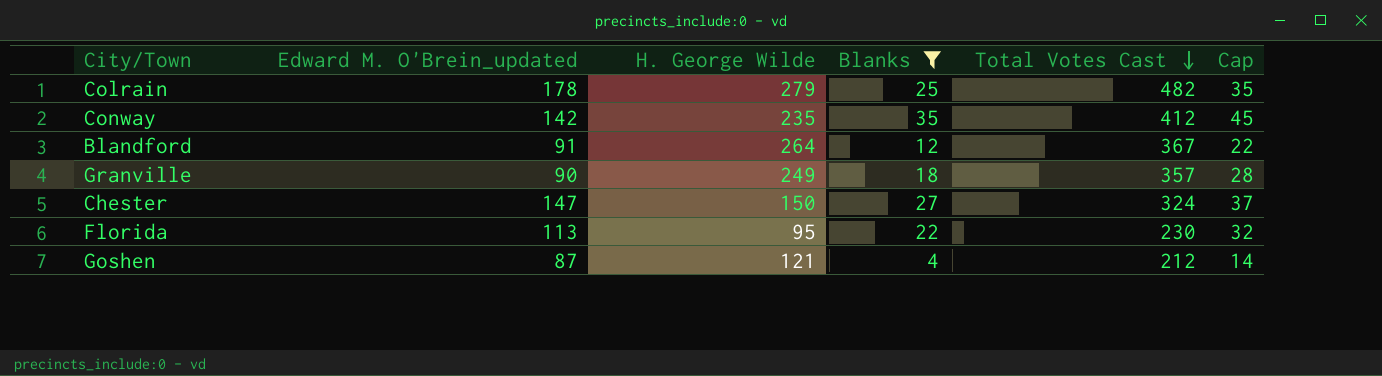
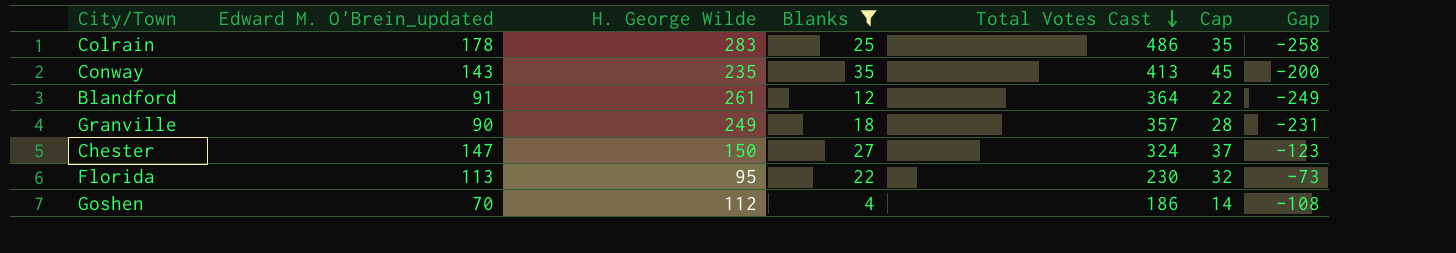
column Gap | formula: none -> [Blanks] - [H. George Wilde]
Colrain | H. George Wilde: 279 -> 283
Colrain | Total Votes Cast: 482 -> 486
Conway | Edward M. O'Brein_updated: 142 -> 143
Conway | Total Votes Cast: 412 -> 413
Blandford | H. George Wilde: 264 -> 261
Blandford | Total Votes Cast: 367 -> 364
Goshen | Edward M. O'Brein_updated: 87 -> 70
Goshen | H. George Wilde: 121 -> 112
Goshen | Total Votes Cast: 212 -> 186

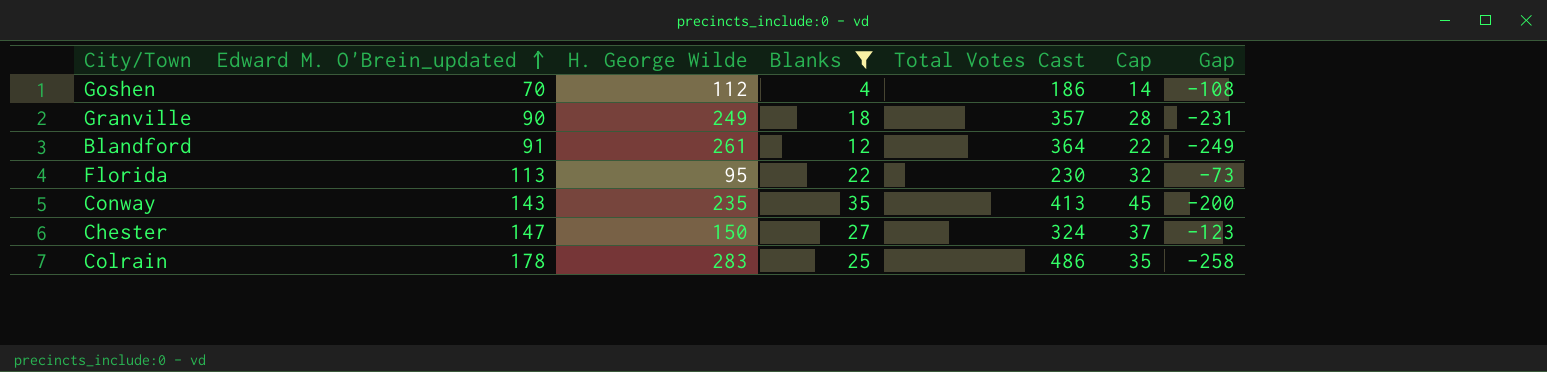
row order: Total Votes Cast descending -> Edward M. O'Brein_updated ascending

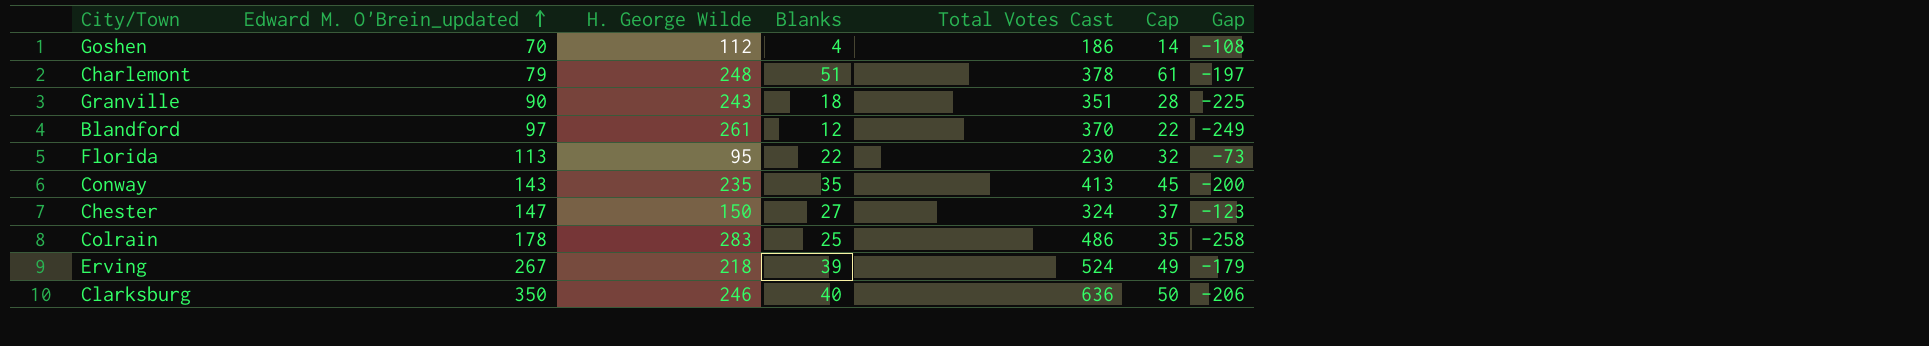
filter: Blanks <= 35 -> none
Granville | H. George Wilde: 249 -> 243
Granville | Total Votes Cast: 357 -> 351
Granville | Gap: -231 -> -225
Blandford | Edward M. O'Brein_updated: 91 -> 97
Blandford | Total Votes Cast: 364 -> 370

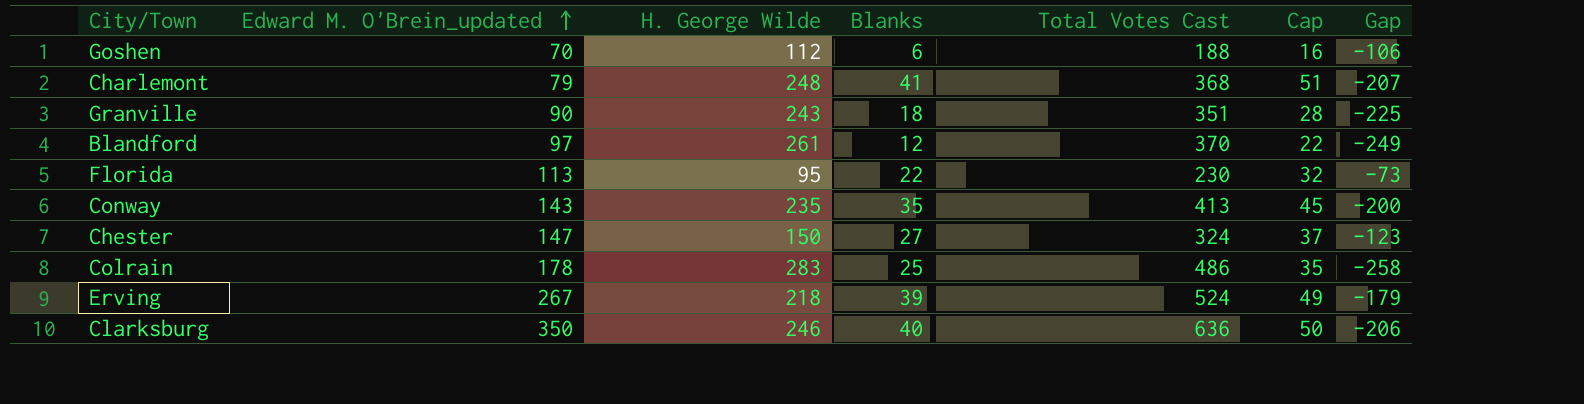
Goshen | Blanks: 4 -> 6
Goshen | Total Votes Cast: 186 -> 188
Goshen | Cap: 14 -> 16
Goshen | Gap: -108 -> -106
Charlemont | Blanks: 51 -> 41
Charlemont | Total Votes Cast: 378 -> 368
Charlemont | Cap: 61 -> 51
Charlemont | Gap: -197 -> -207

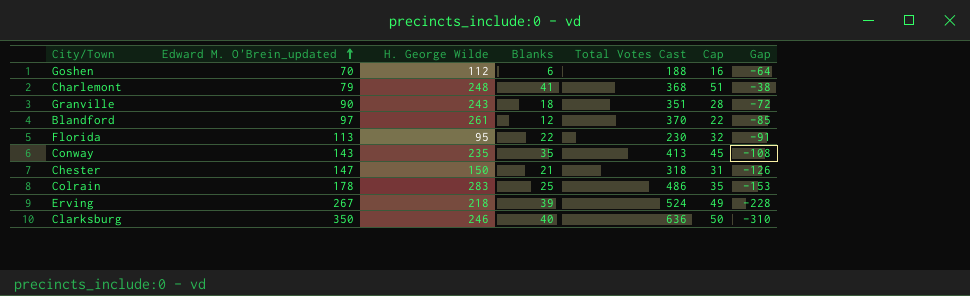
column Gap | formula: [Blanks] - [H. George Wilde] -> [Blanks] - [Edward M. O'Brein_updated]
Chester | Blanks: 27 -> 21
Chester | Total Votes Cast: 324 -> 318
Chester | Cap: 37 -> 31

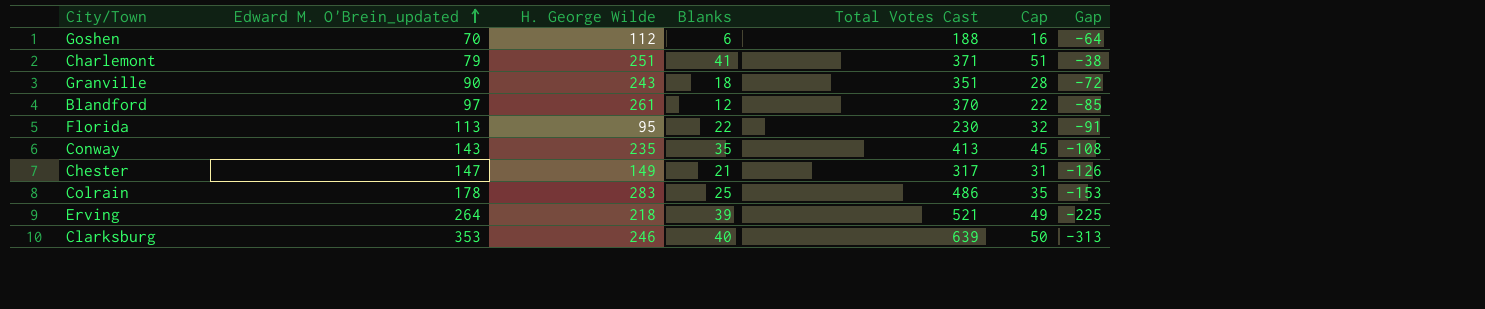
Charlemont | H. George Wilde: 248 -> 251
Charlemont | Total Votes Cast: 368 -> 371
Chester | H. George Wilde: 150 -> 149
Chester | Total Votes Cast: 318 -> 317
Erving | Edward M. O'Brein_updated: 267 -> 264
Erving | Total Votes Cast: 524 -> 521
Erving | Gap: -228 -> -225
Clarksburg | Edward M. O'Brein_updated: 350 -> 353
Clarksburg | Total Votes Cast: 636 -> 639
Clarksburg | Gap: -310 -> -313

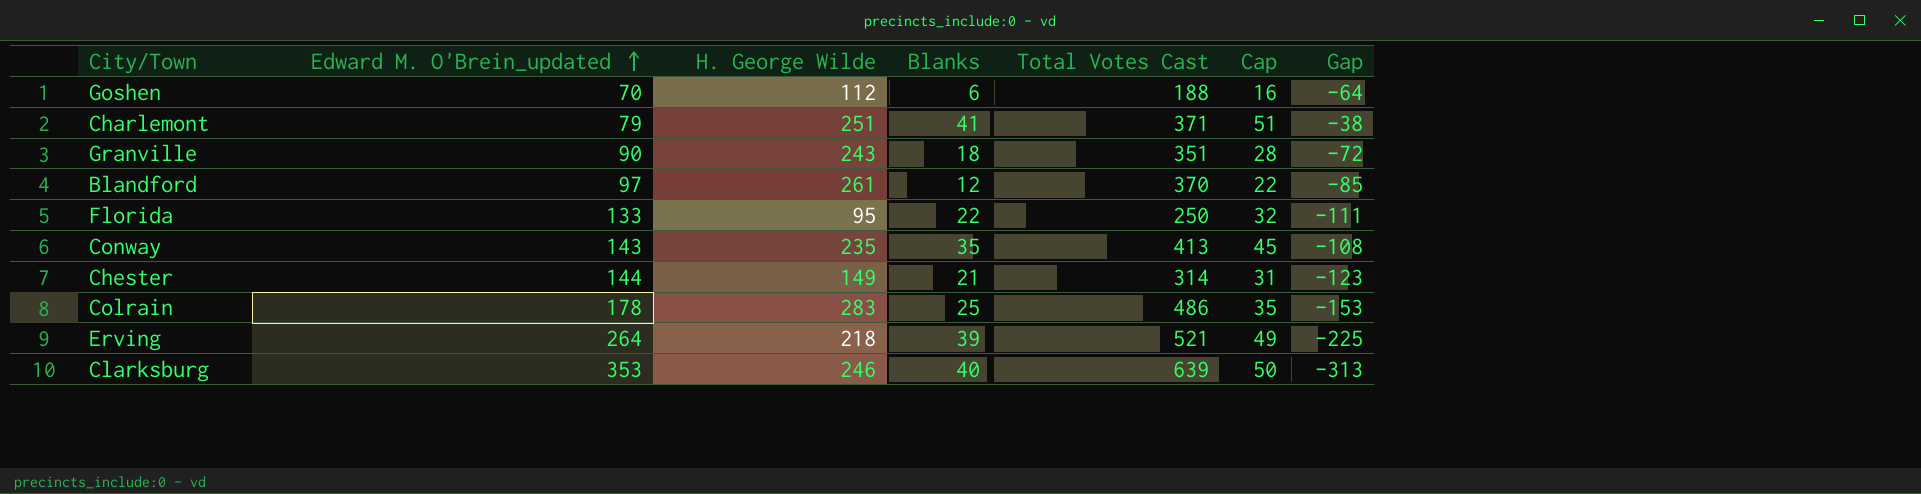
Florida | Edward M. O'Brein_updated: 113 -> 133
Florida | Total Votes Cast: 230 -> 250
Florida | Gap: -91 -> -111
Chester | Edward M. O'Brein_updated: 147 -> 144
Chester | Total Votes Cast: 317 -> 314
Chester | Gap: -126 -> -123

